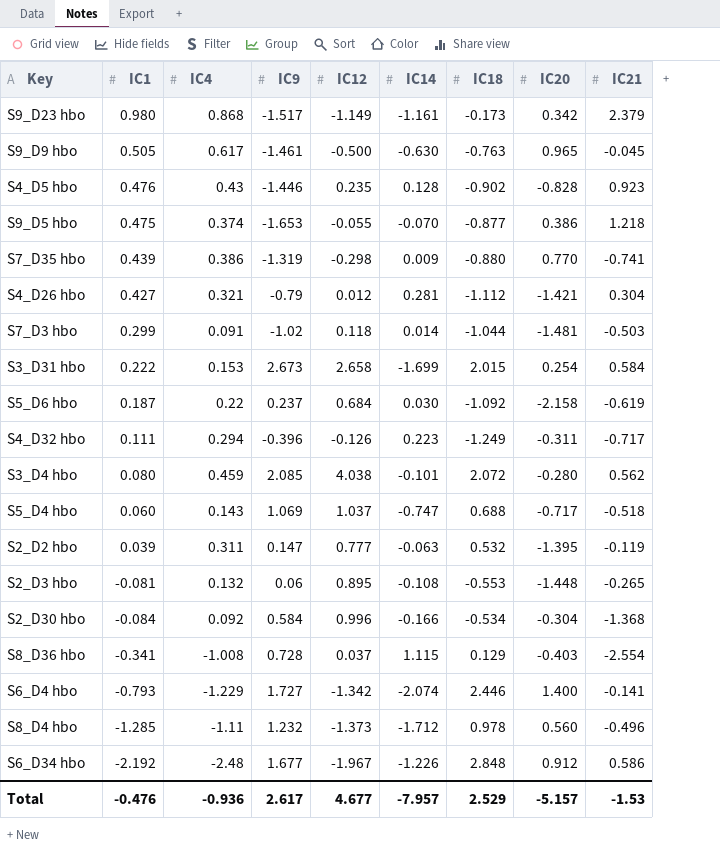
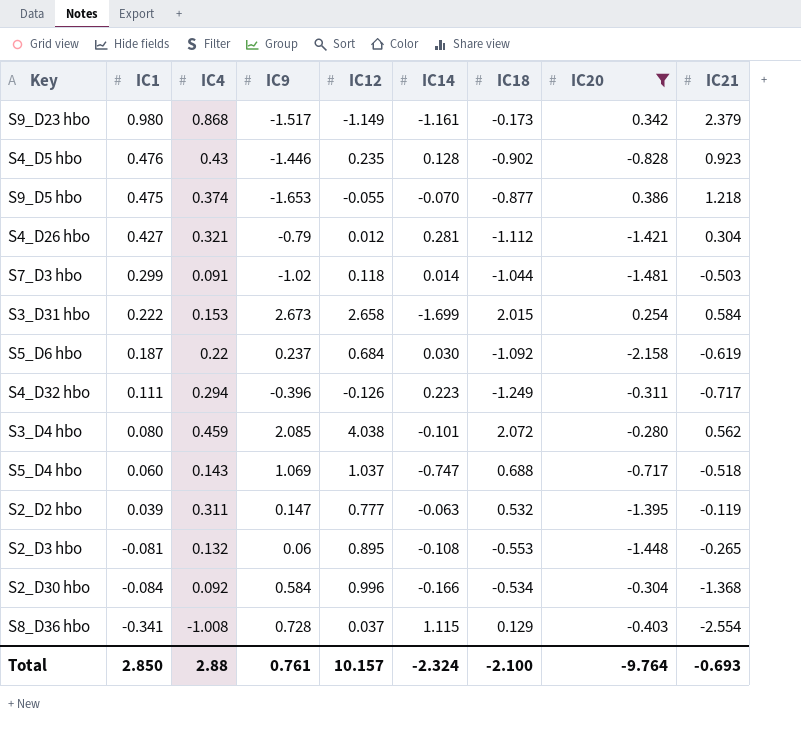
filter: none -> IC20 <= 0.386
Total | IC1: -0.476 -> 2.850
Total | IC4: -0.936 -> 2.88
Total | IC9: 2.617 -> 0.761
Total | IC12: 4.677 -> 10.157
Total | IC14: -7.957 -> -2.324
Total | IC18: 2.529 -> -2.100
Total | IC20: -5.157 -> -9.764
Total | IC21: -1.53 -> -0.693

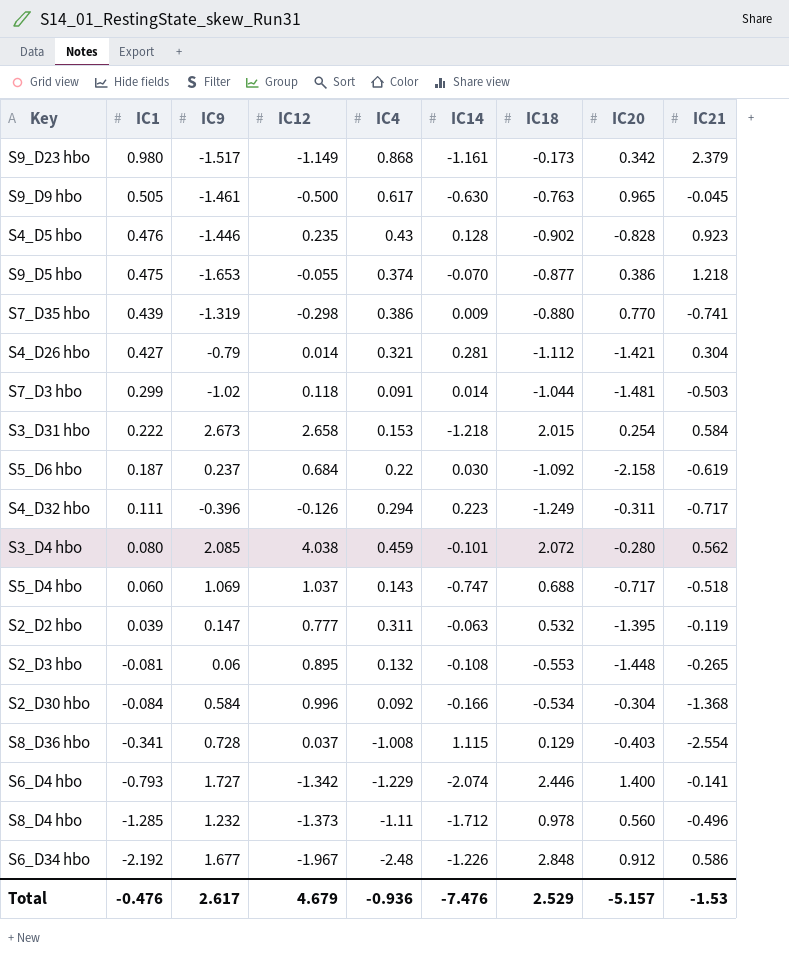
filter: IC20 <= 0.386 -> none
column IC4 | position: 3 -> 5
S4_D26 hbo | IC12: 0.012 -> 0.014
S3_D31 hbo | IC14: -1.699 -> -1.218
Total | IC1: 2.850 -> -0.476
Total | IC9: 0.761 -> 2.617
Total | IC12: 10.157 -> 4.679
Total | IC4: 2.88 -> -0.936
Total | IC14: -2.324 -> -7.476
Total | IC18: -2.100 -> 2.529
Total | IC20: -9.764 -> -5.157
Total | IC21: -0.693 -> -1.53

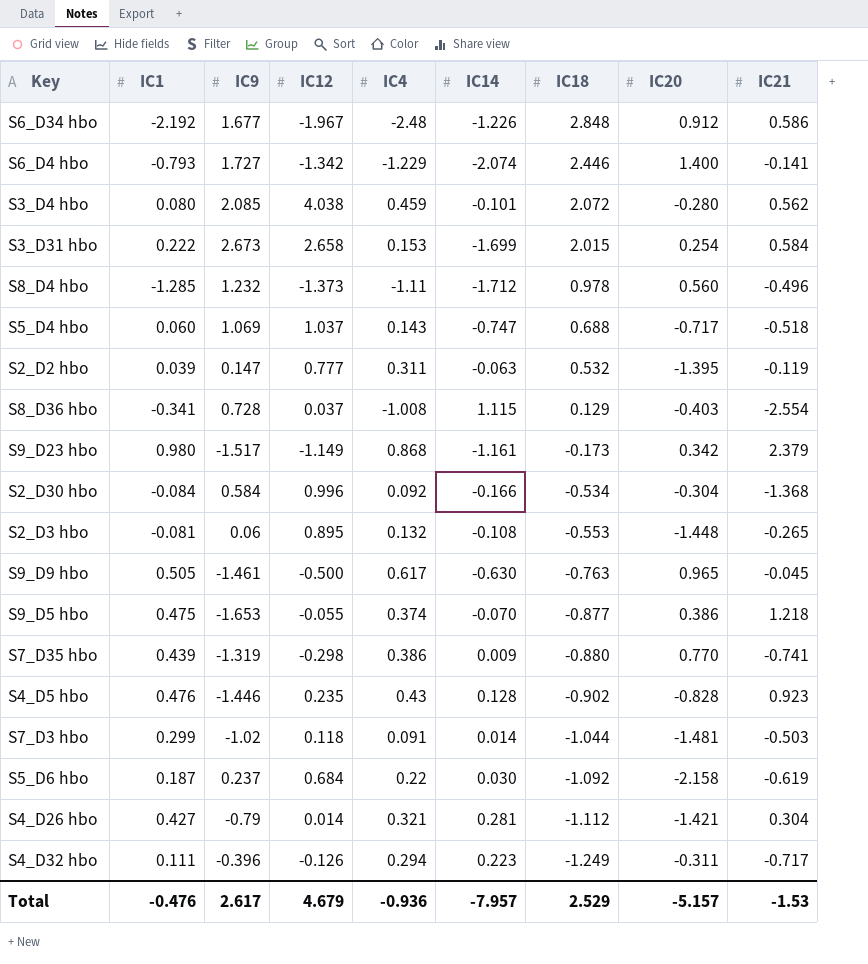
row order: IC1 descending -> IC18 descending
S3_D31 hbo | IC14: -1.218 -> -1.699
Total | IC14: -7.476 -> -7.957

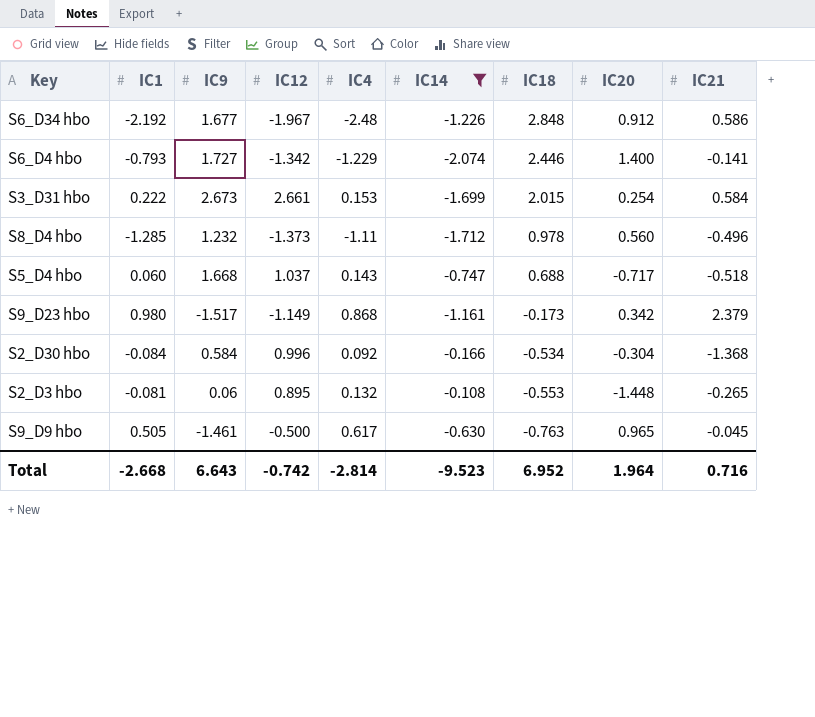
filter: none -> IC14 <= -0.108
S3_D31 hbo | IC12: 2.658 -> 2.661
S5_D4 hbo | IC9: 1.069 -> 1.668
Total | IC1: -0.476 -> -2.668
Total | IC9: 2.617 -> 6.643
Total | IC12: 4.679 -> -0.742
Total | IC4: -0.936 -> -2.814
Total | IC14: -7.957 -> -9.523
Total | IC18: 2.529 -> 6.952
Total | IC20: -5.157 -> 1.964
Total | IC21: -1.53 -> 0.716

